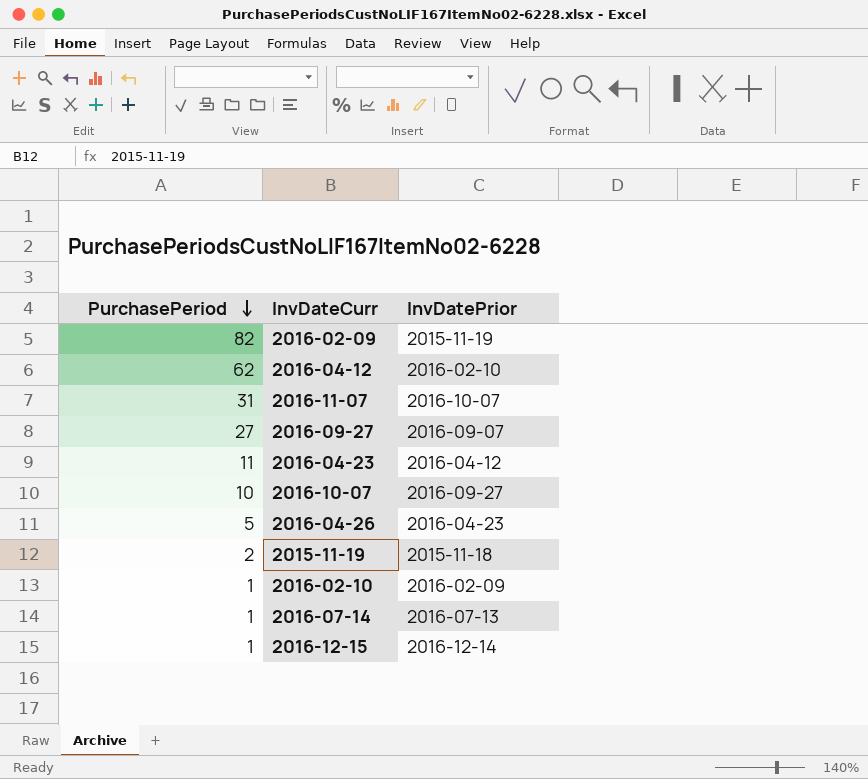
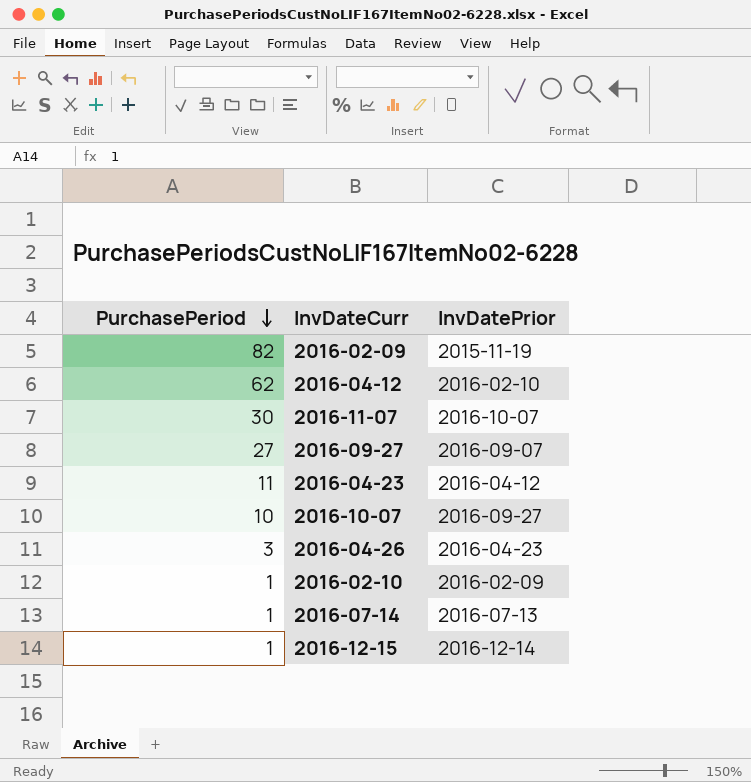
row 2015-11-19: 2 | 2015-11-18 -> none
2016-11-07 | PurchasePeriod: 31 -> 30
2016-04-26 | PurchasePeriod: 5 -> 3

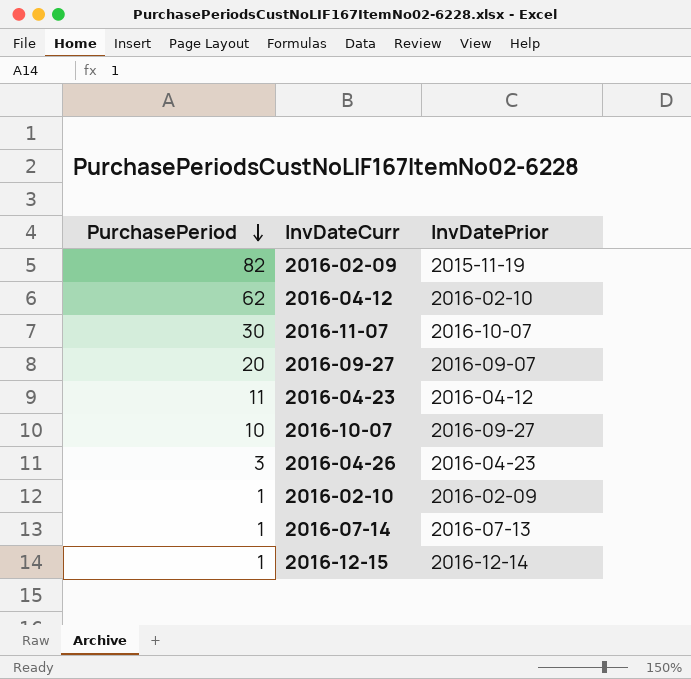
2016-09-27 | PurchasePeriod: 27 -> 20

